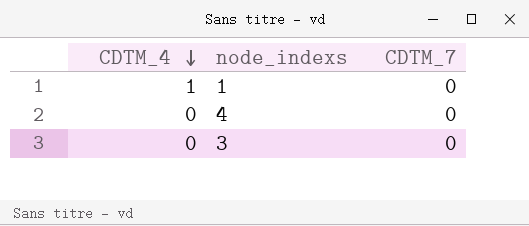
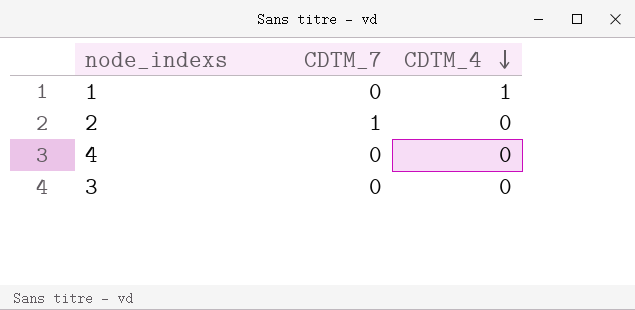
column CDTM_4 | position: 1 -> 3
row 2: none -> 1 | 0

